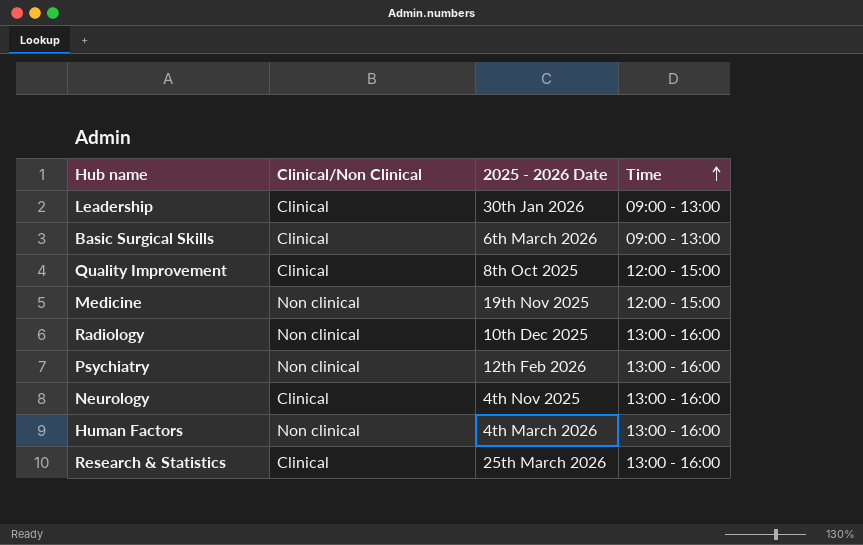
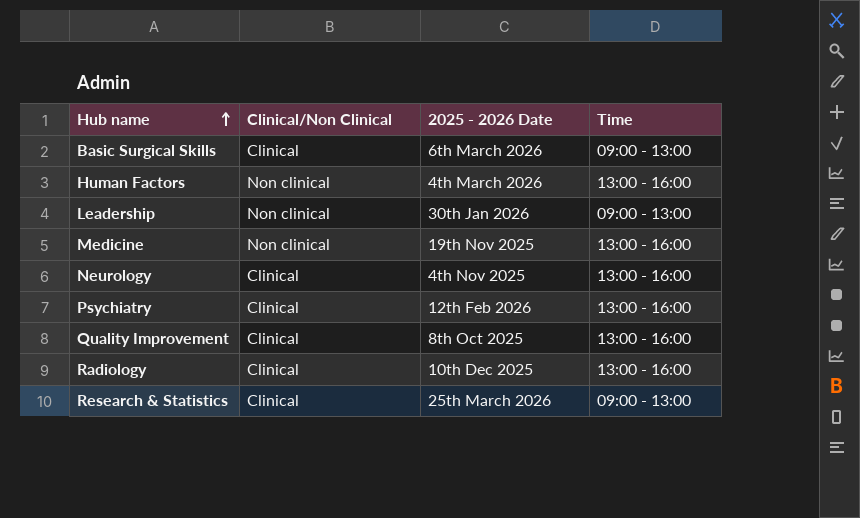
row order: Time ascending -> Hub name ascending
Leadership | Clinical/Non Clinical: Clinical -> Non clinical
Medicine | Time: 12:00 - 15:00 -> 13:00 - 16:00
Psychiatry | Clinical/Non Clinical: Non clinical -> Clinical
Quality Improvement | Time: 12:00 - 15:00 -> 13:00 - 16:00
Radiology | Clinical/Non Clinical: Non clinical -> Clinical
Research & Statistics | Time: 13:00 - 16:00 -> 09:00 - 13:00

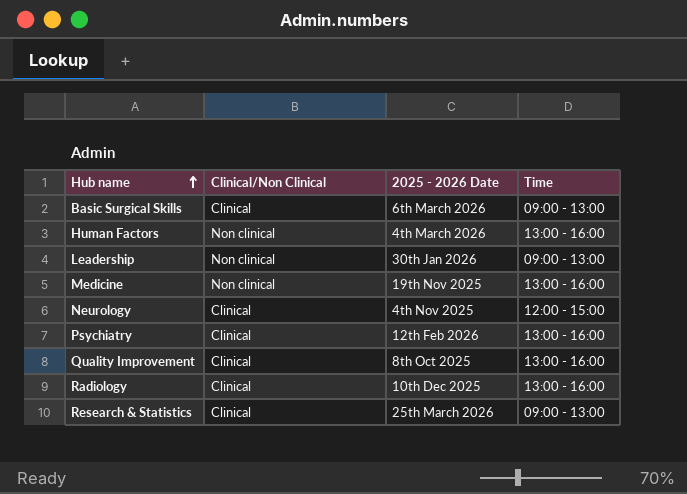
Neurology | Time: 13:00 - 16:00 -> 12:00 - 15:00

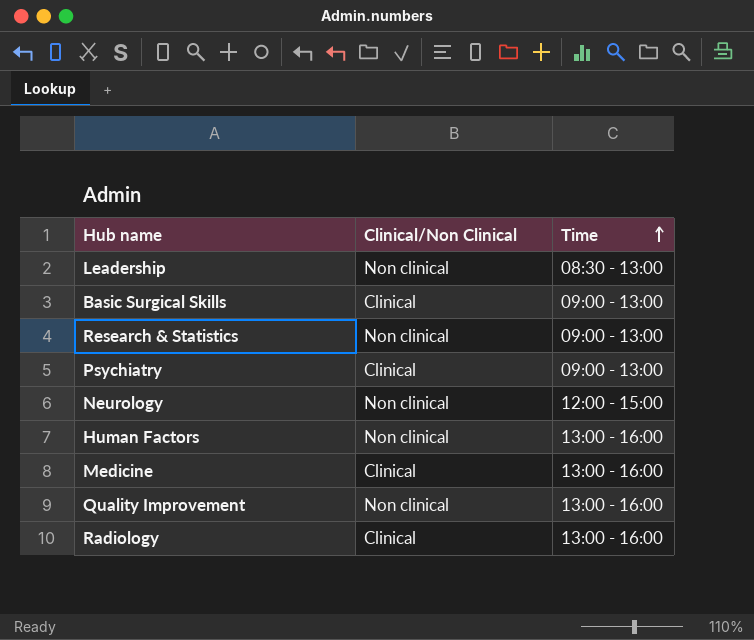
row order: Hub name ascending -> Time ascending
column 2025 - 2026 Date | position: 3 -> none
Leadership | Time: 09:00 - 13:00 -> 08:30 - 13:00
Research & Statistics | Clinical/Non Clinical: Clinical -> Non clinical
Psychiatry | Time: 13:00 - 16:00 -> 09:00 - 13:00
Neurology | Clinical/Non Clinical: Clinical -> Non clinical
Medicine | Clinical/Non Clinical: Non clinical -> Clinical
Quality Improvement | Clinical/Non Clinical: Clinical -> Non clinical

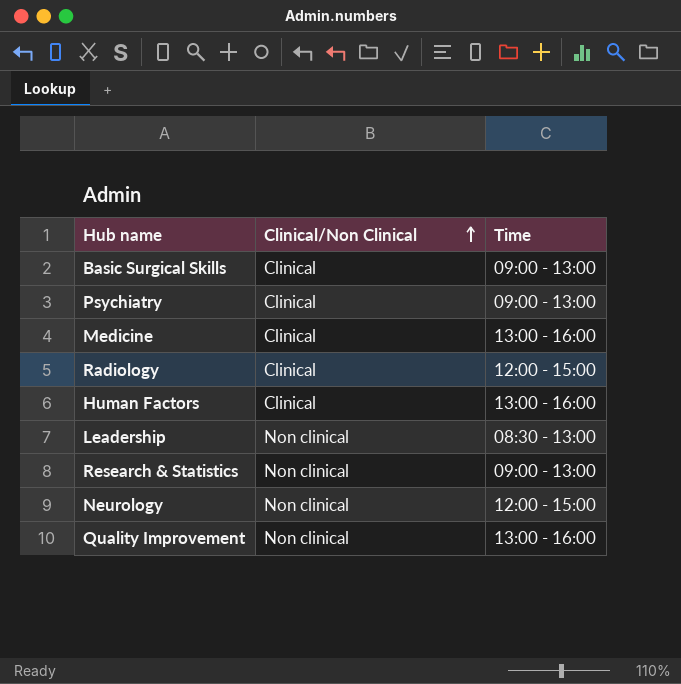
row order: Time ascending -> Clinical/Non Clinical ascending
Radiology | Time: 13:00 - 16:00 -> 12:00 - 15:00
Human Factors | Clinical/Non Clinical: Non clinical -> Clinical

